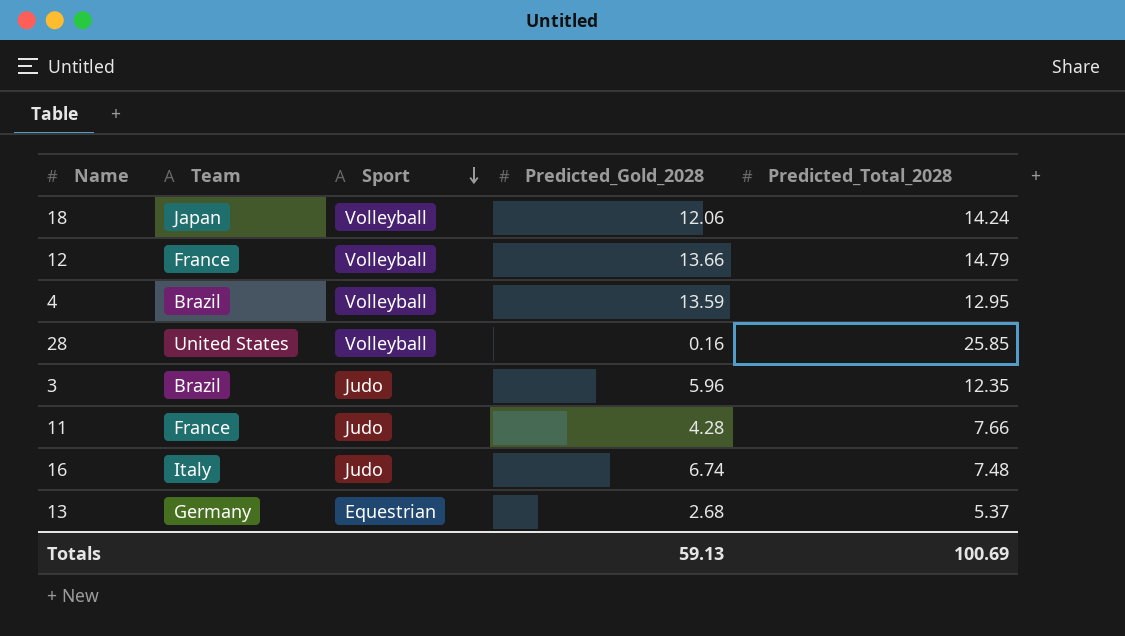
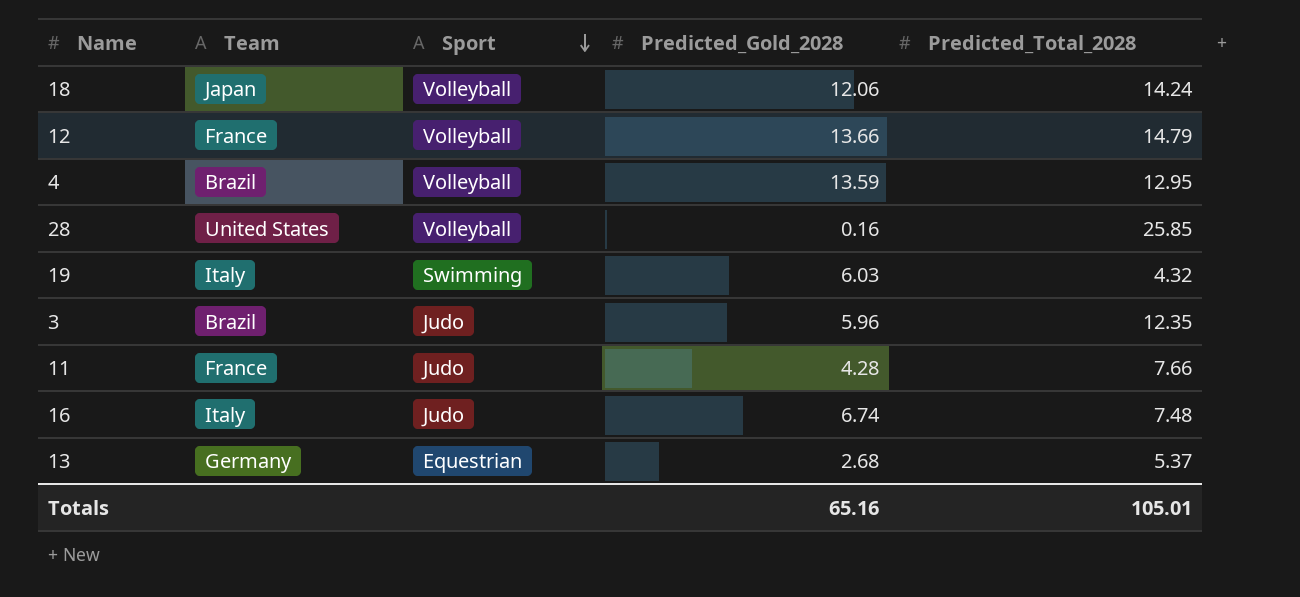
row 19: none -> Italy | Swimming | 6.03 | 4.32
Totals | Predicted_Gold_2028: 59.13 -> 65.16
Totals | Predicted_Total_2028: 100.69 -> 105.01

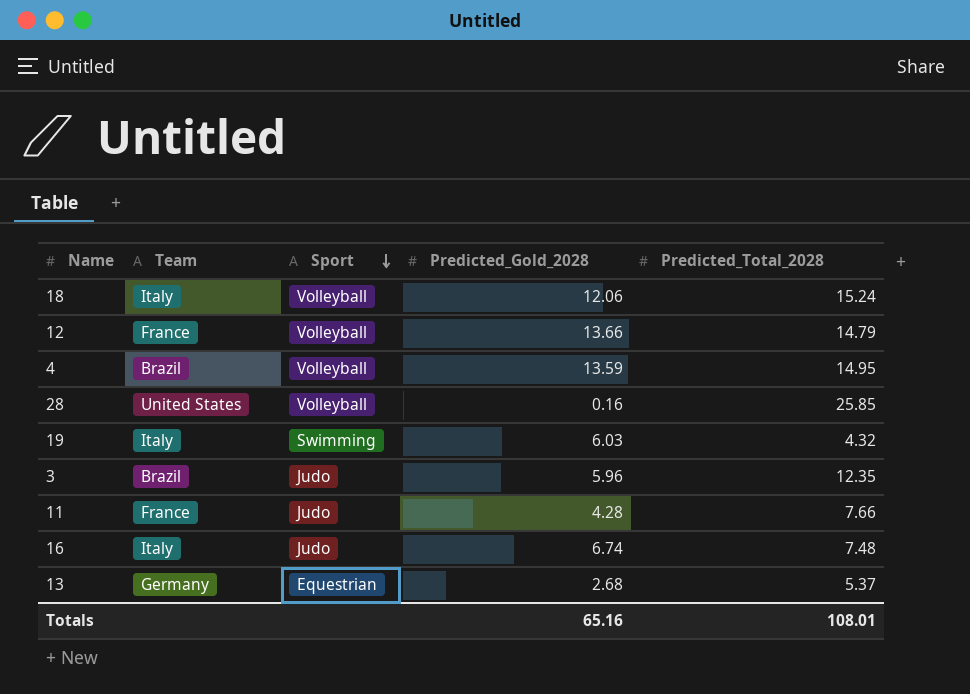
18 | Team: Japan -> Italy
18 | Predicted_Total_2028: 14.24 -> 15.24
4 | Predicted_Total_2028: 12.95 -> 14.95
Totals | Predicted_Total_2028: 105.01 -> 108.01

